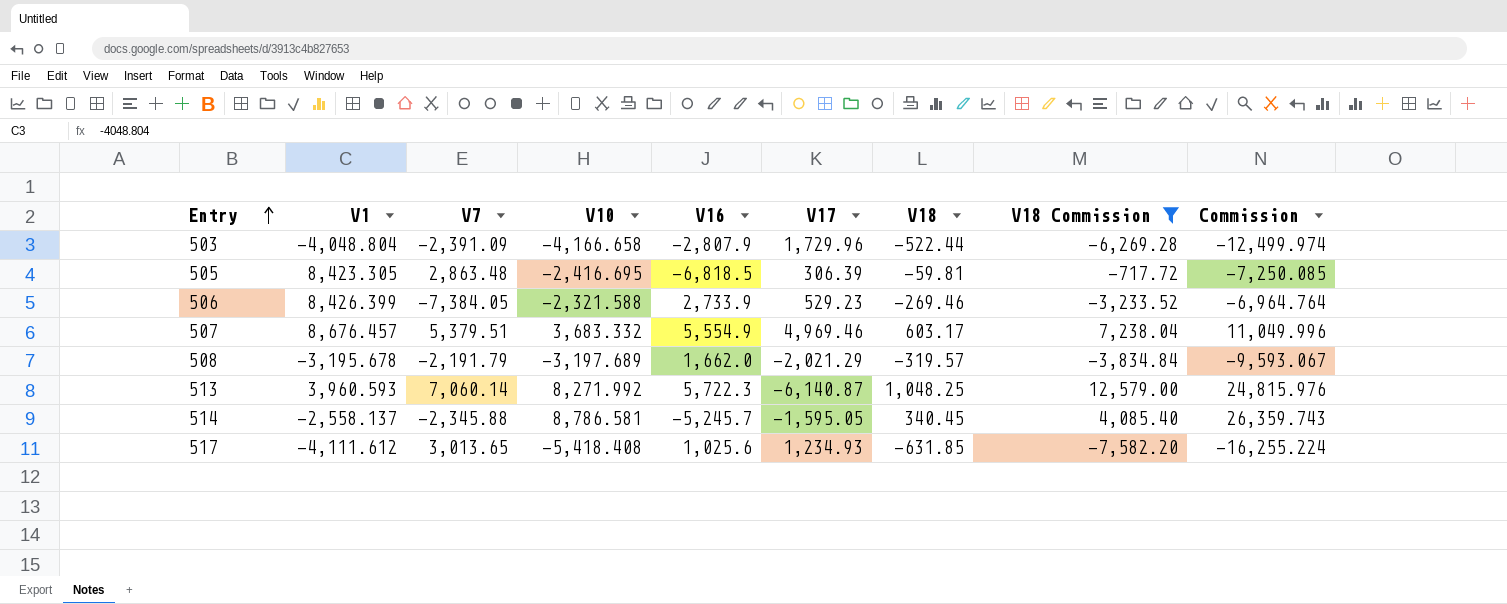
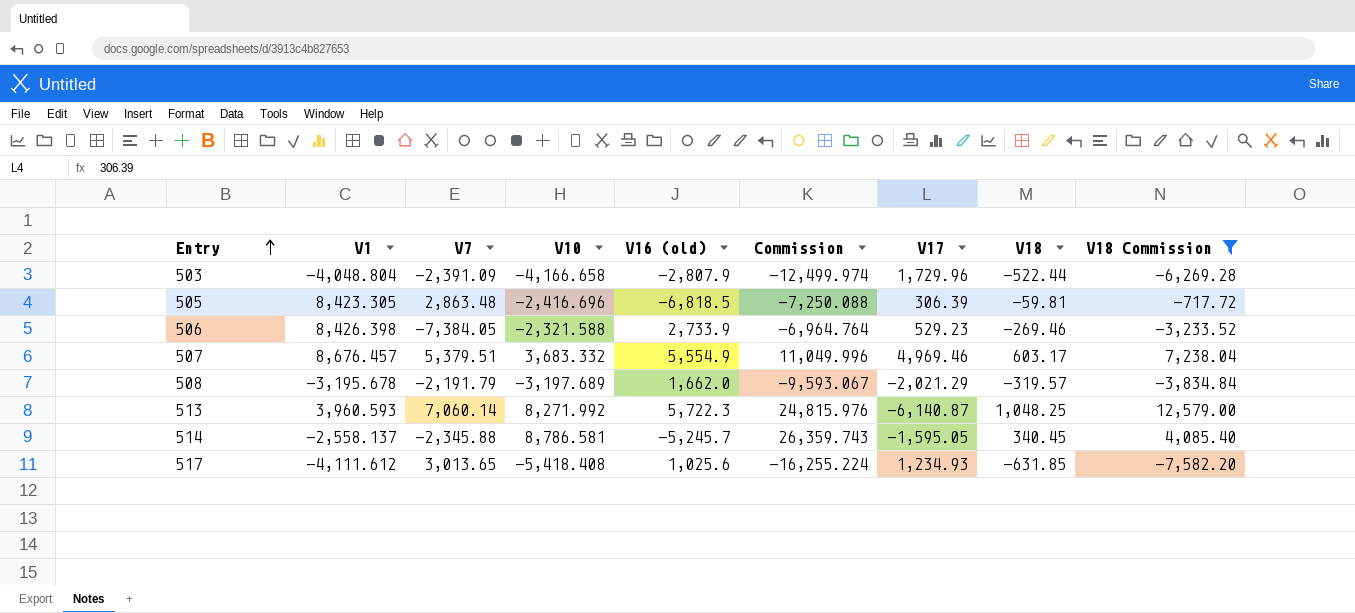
column name: V16 -> V16 (old)
column Commission | position: 9 -> 6
505 | V10: -2,416.695 -> -2,416.696
505 | Commission: -7,250.085 -> -7,250.088
506 | V1: 8,426.399 -> 8,426.398

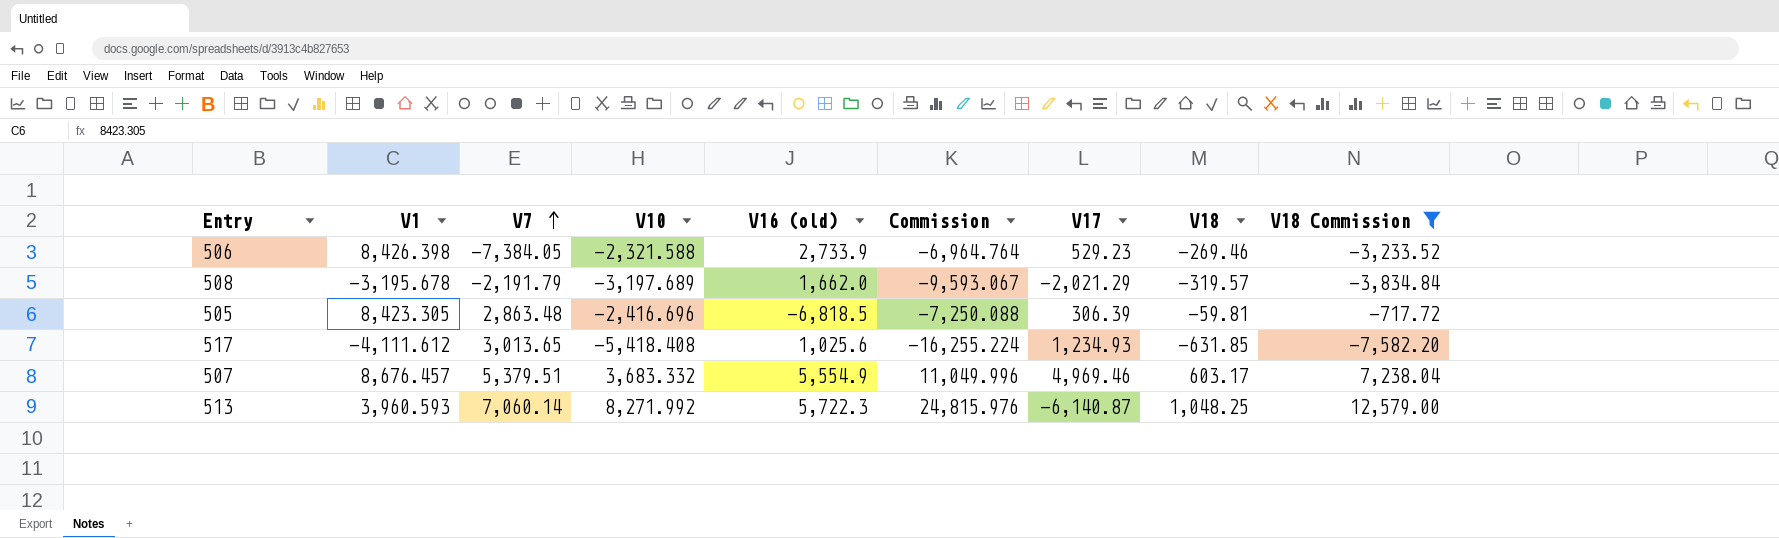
row order: Entry ascending -> V7 ascending
row 503: -4,048.804 | -2,391.09 | -4,166.658 | -2,807.9 | -12,499.974 | 1,729.96 | -522.44 | -6,269.28 -> none
row 514: -2,558.137 | -2,345.88 | 8,786.581 | -5,245.7 | 26,359.743 | -1,595.05 | 340.45 | 4,085.40 -> none

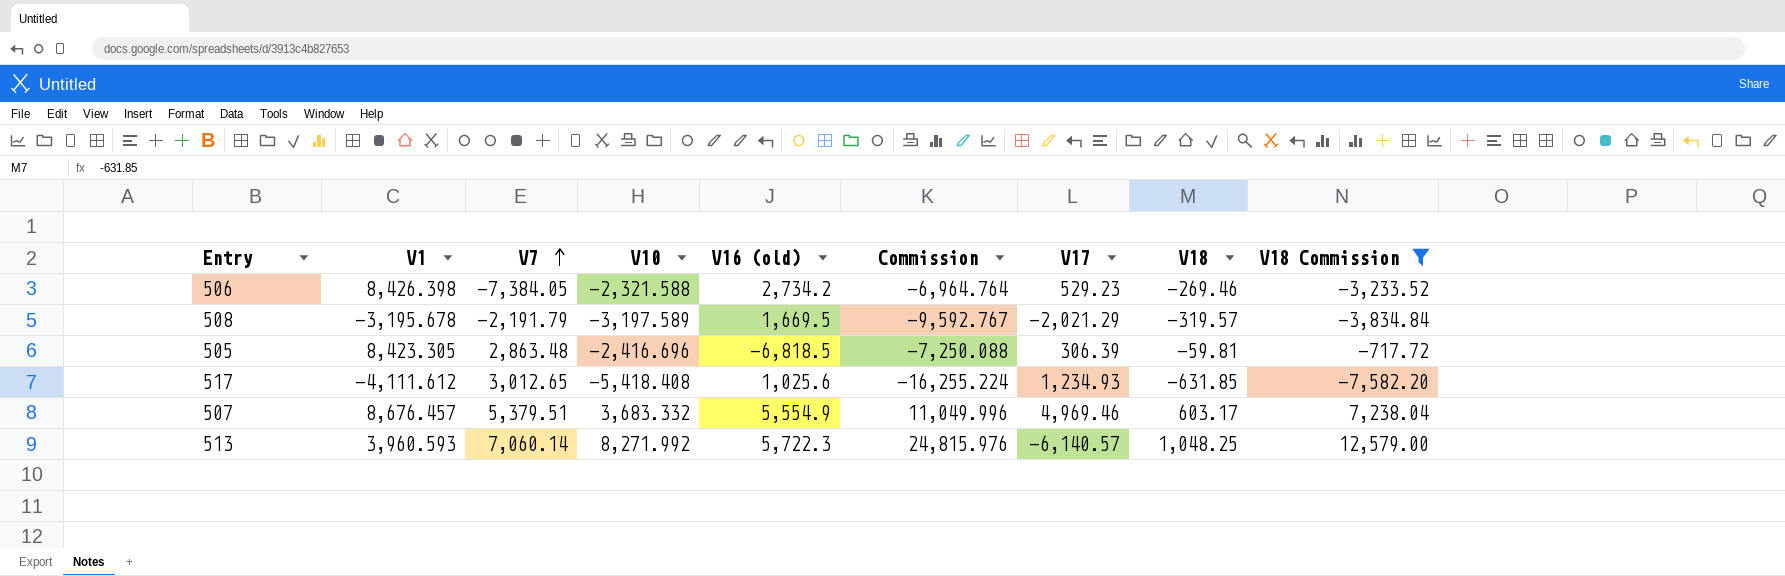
506 | V16 (old): 2,733.9 -> 2,734.2
508 | V10: -3,197.689 -> -3,197.589
508 | V16 (old): 1,662.0 -> 1,669.5
508 | Commission: -9,593.067 -> -9,592.767
517 | V7: 3,013.65 -> 3,012.65
513 | V17: -6,140.87 -> -6,140.57

